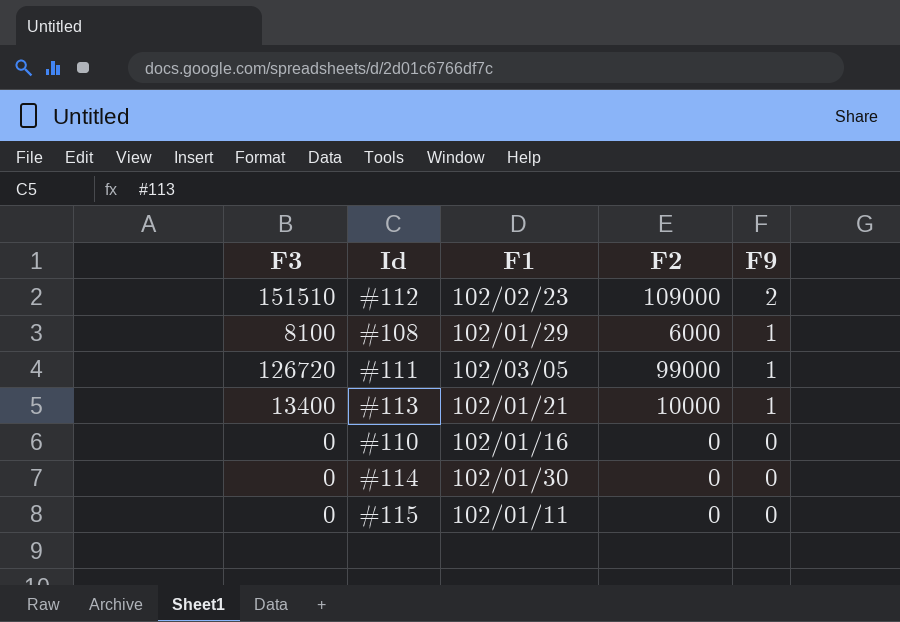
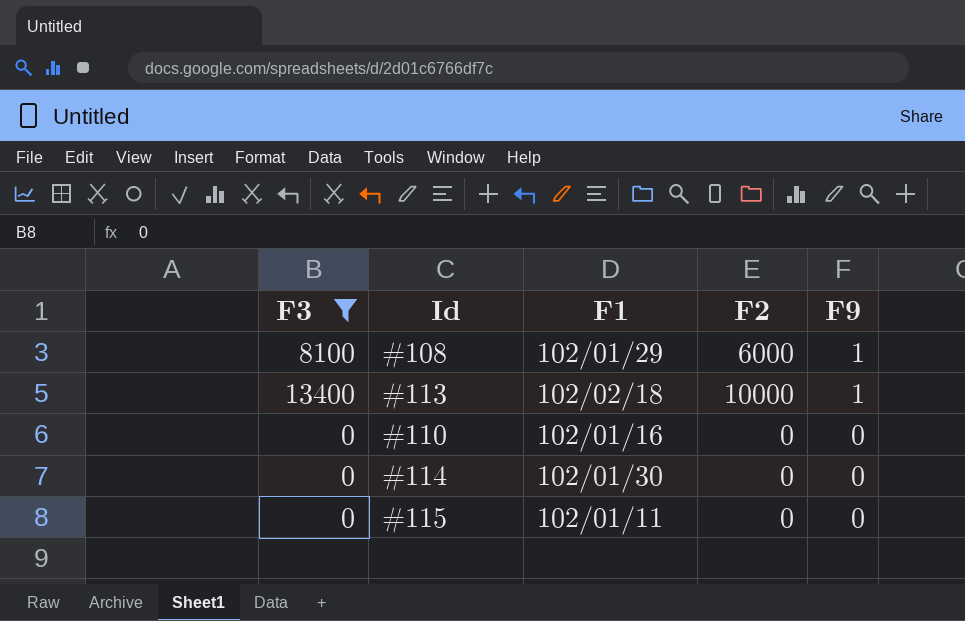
filter: none -> F3 <= 13400
#113 | F1: 102/01/21 -> 102/02/18

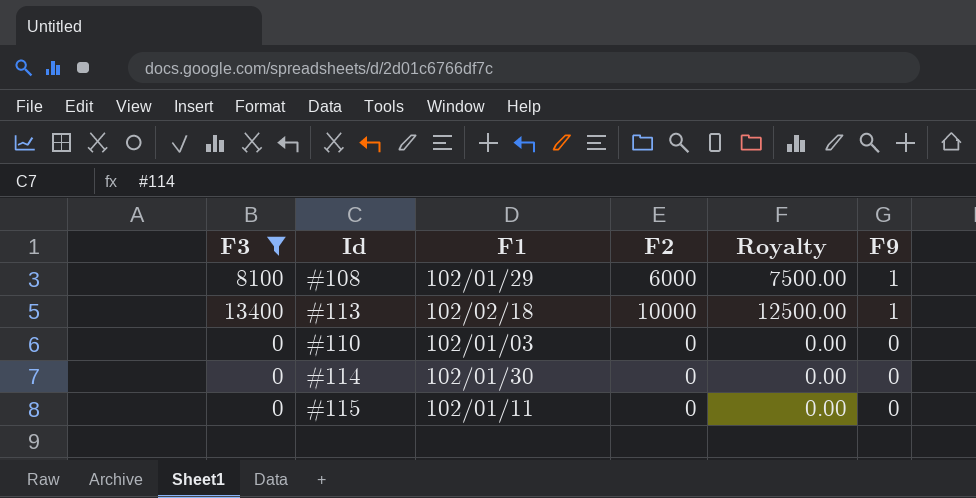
column Royalty | formula: none -> [F2] * 1.25
#110 | F1: 102/01/16 -> 102/01/03

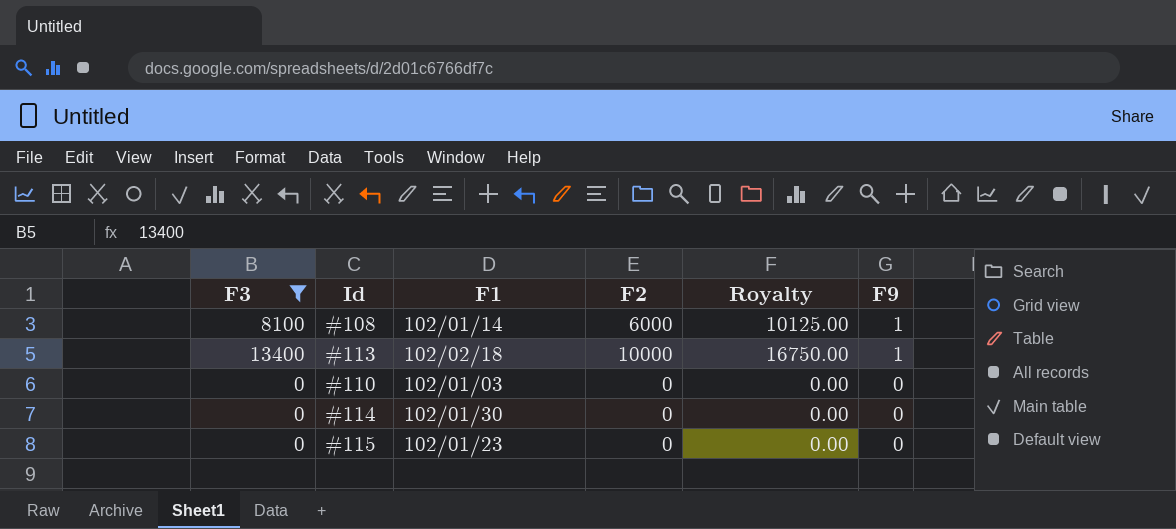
column Royalty | formula: [F2] * 1.25 -> [F3] * 1.25
#108 | F1: 102/01/29 -> 102/01/14
#115 | F1: 102/01/11 -> 102/01/23

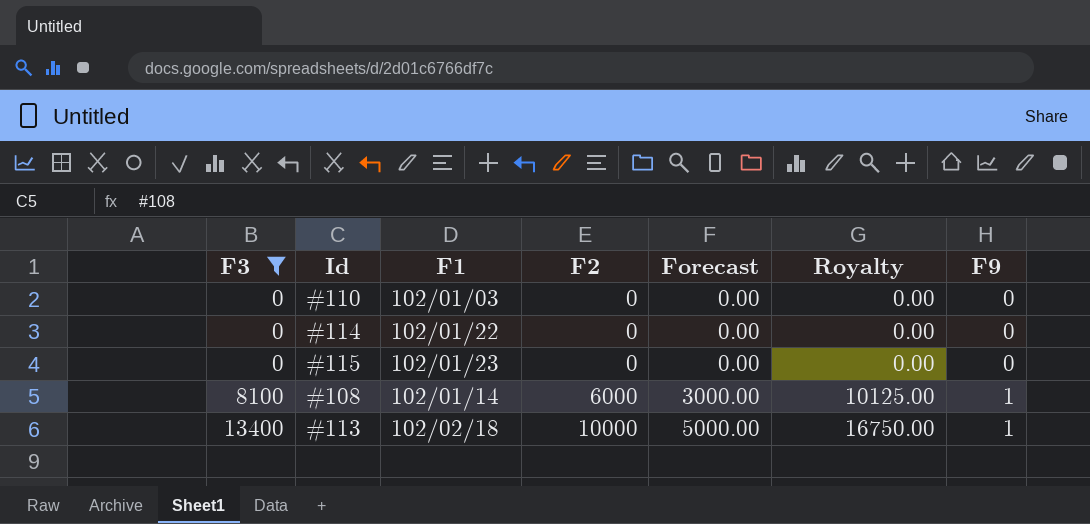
row order: F9 descending -> F3 ascending
column Forecast | formula: none -> [F2] * 0.5
#114 | F1: 102/01/30 -> 102/01/22

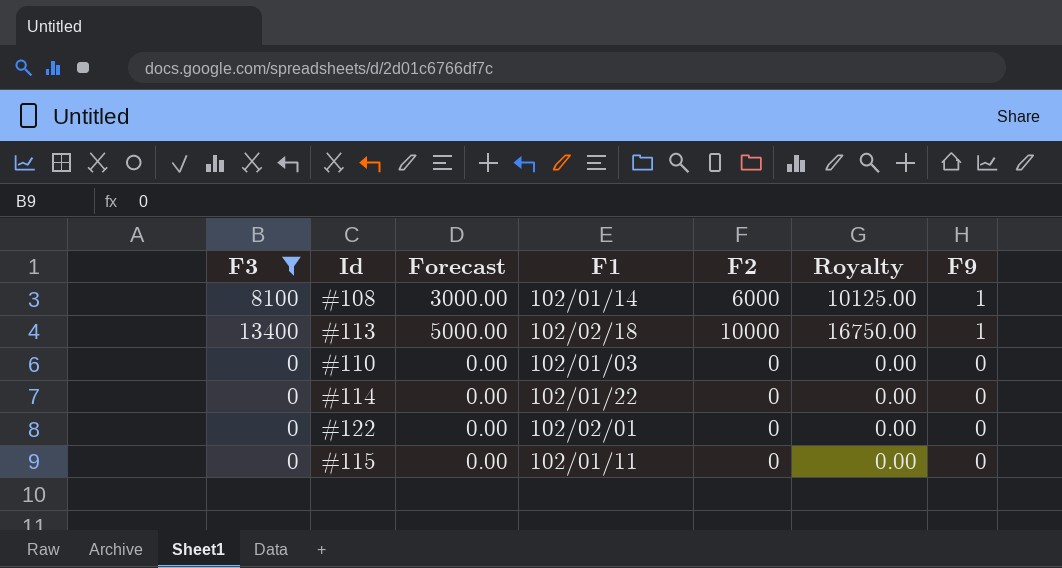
row order: F3 ascending -> F9 descending
column Forecast | position: 5 -> 3
row #122: none -> 0 | 0.00 | 102/02/01 | 0 | 0.00 | 0
#115 | F1: 102/01/23 -> 102/01/11

